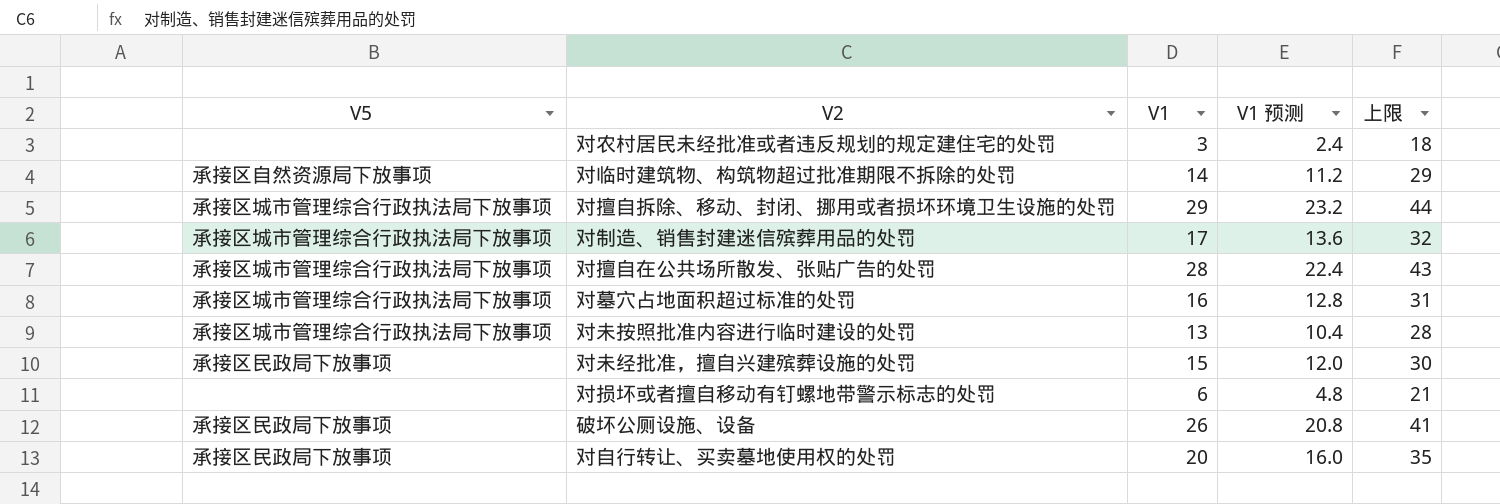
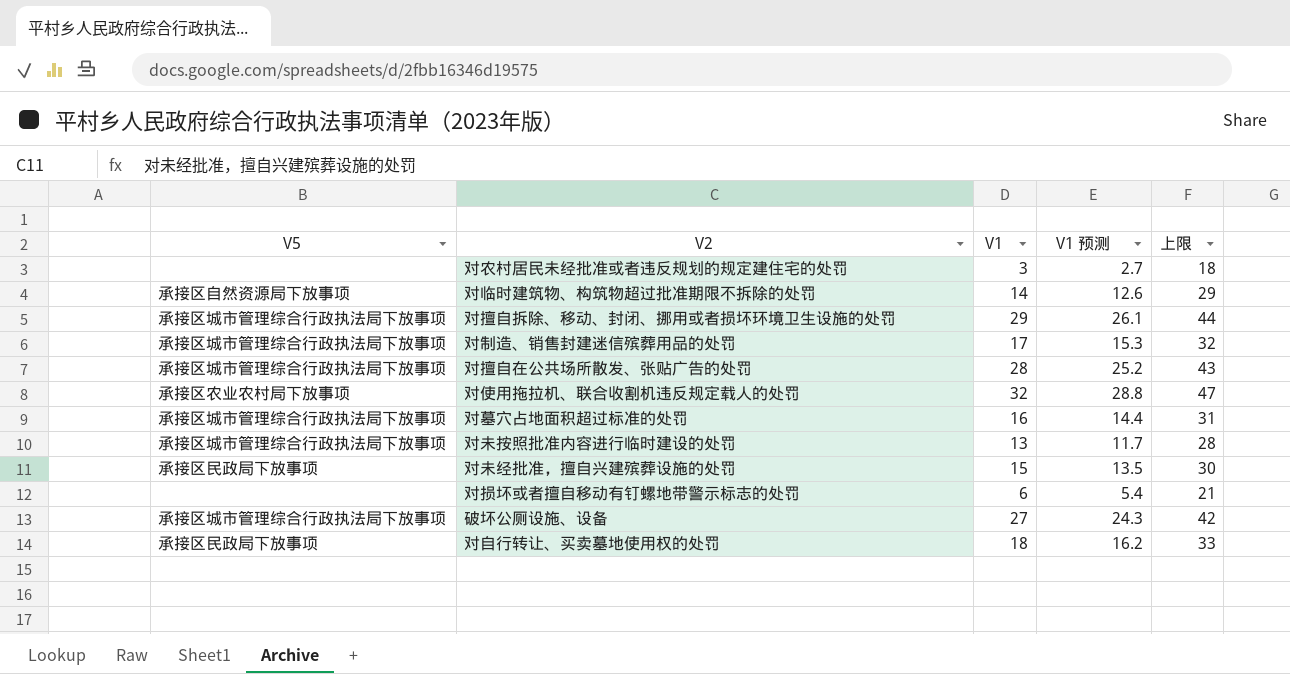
column V1 预测 | formula: [V1] * 0.8 -> [V1] * 0.9
row 对使用拖拉机、联合收割机违反规定载人的处罚: none -> 承接区农业农村局下放事项 | 32 | 28.8 | 47
破坏公厕设施、设备 | V5: 承接区民政局下放事项 -> 承接区城市管理综合行政执法局下放事项
破坏公厕设施、设备 | V1: 26 -> 27
破坏公厕设施、设备 | 上限: 41 -> 42
对自行转让、买卖墓地使用权的处罚 | V1: 20 -> 18
对自行转让、买卖墓地使用权的处罚 | 上限: 35 -> 33

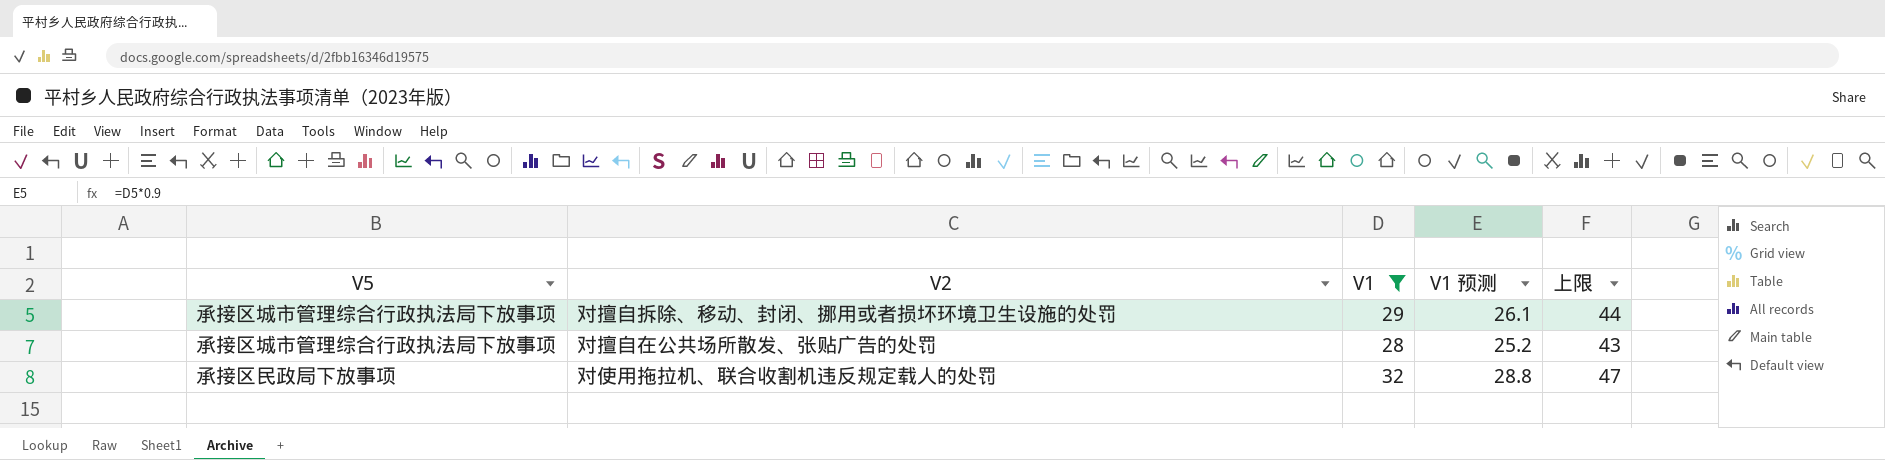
filter: none -> V1 >= 28
对使用拖拉机、联合收割机违反规定载人的处罚 | V5: 承接区农业农村局下放事项 -> 承接区民政局下放事项

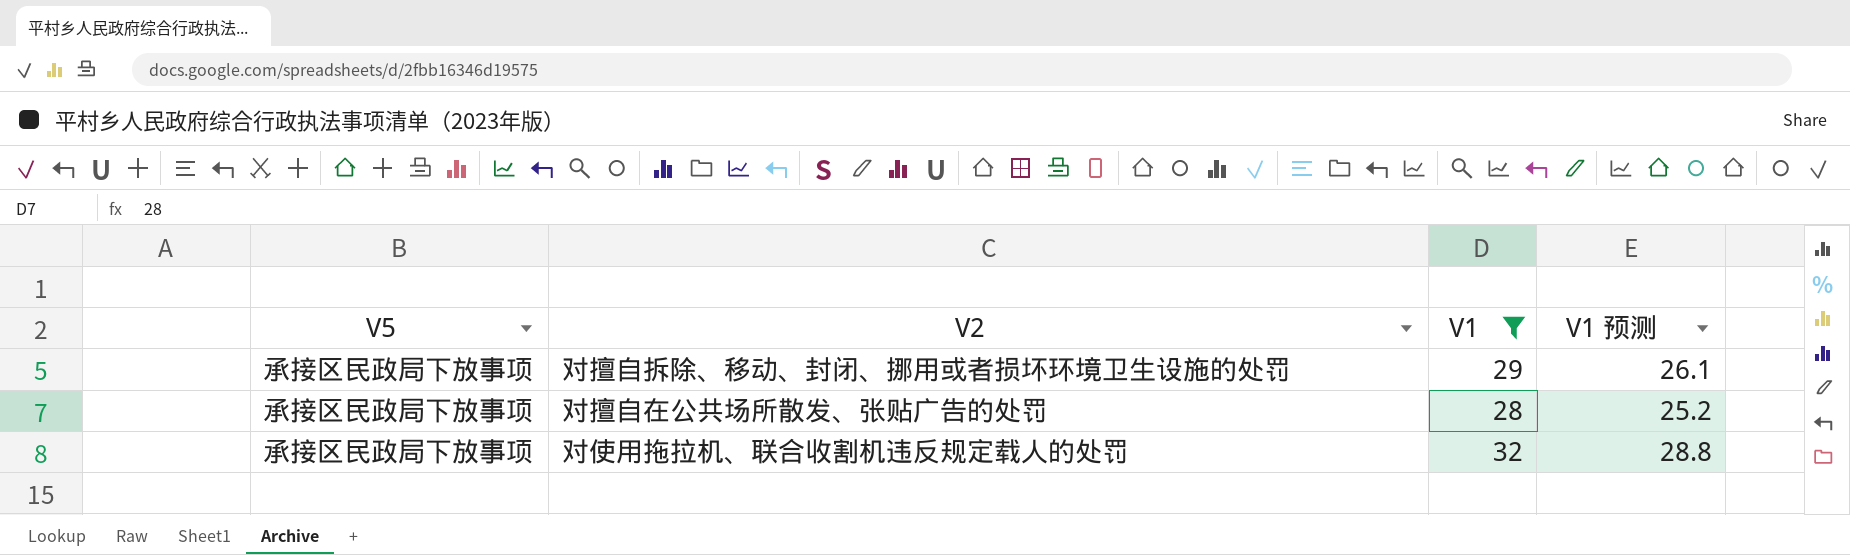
column 上限 | formula: [V1] + 15 -> none
对擅自拆除、移动、封闭、挪用或者损坏环境卫生设施的处罚 | V5: 承接区城市管理综合行政执法局下放事项 -> 承接区民政局下放事项
对擅自在公共场所散发、张贴广告的处罚 | V5: 承接区城市管理综合行政执法局下放事项 -> 承接区民政局下放事项

